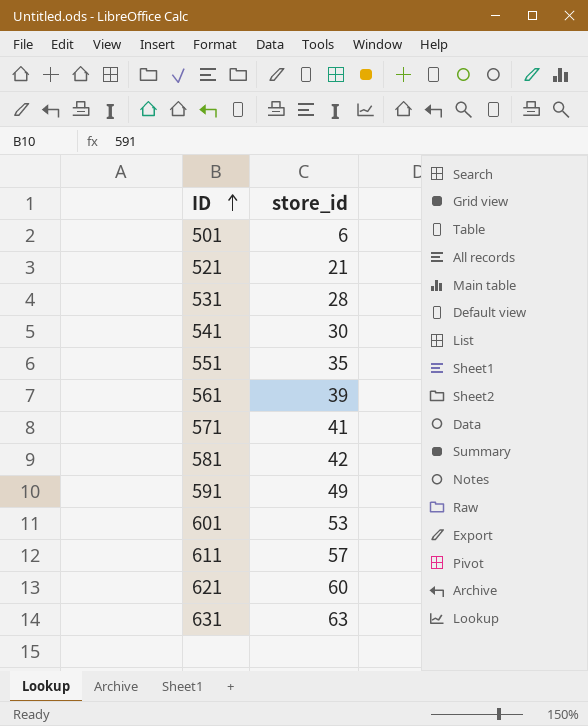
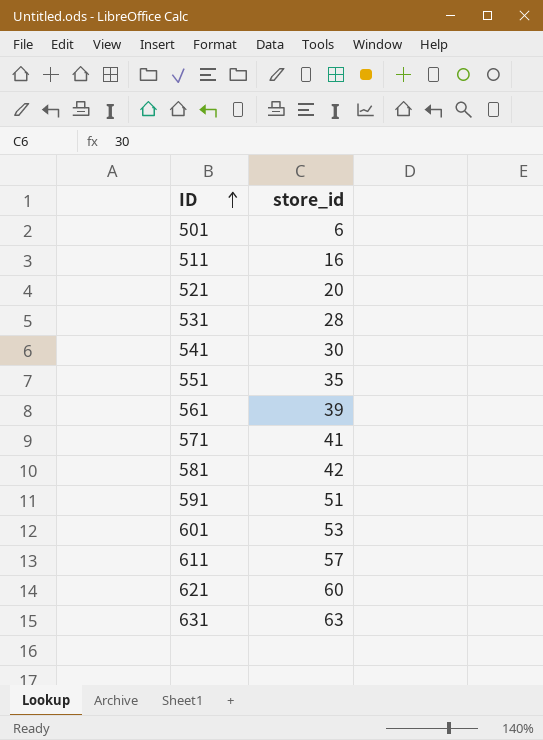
row 511: none -> 16
521 | store_id: 21 -> 20
591 | store_id: 49 -> 51

